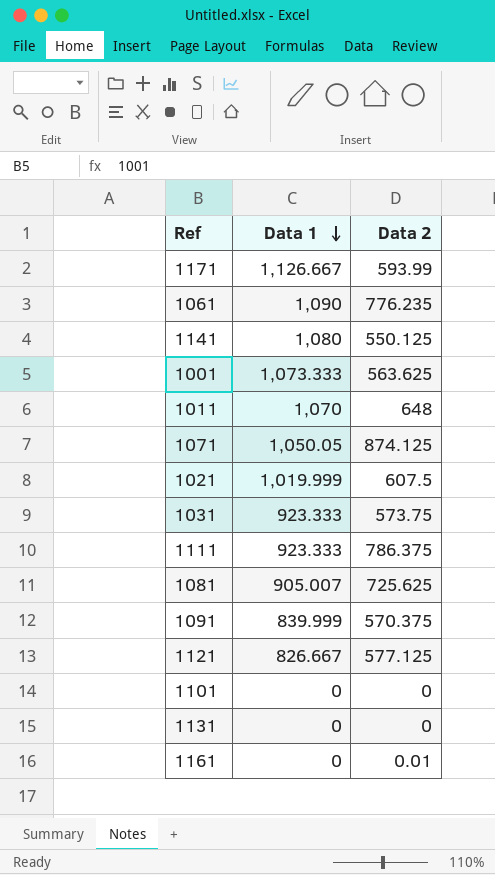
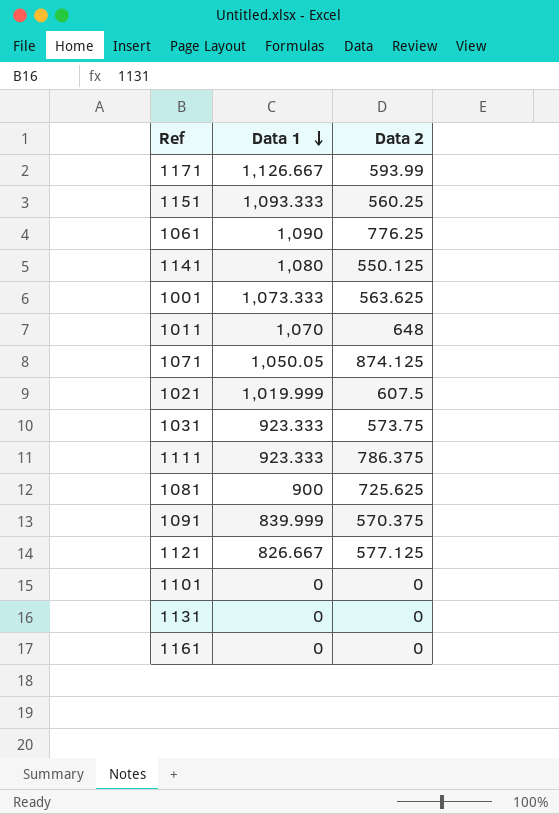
row 1151: none -> 1,093.333 | 560.25
1061 | Data 2: 776.235 -> 776.25
1081 | Data 1: 905.007 -> 900
1161 | Data 2: 0.01 -> 0

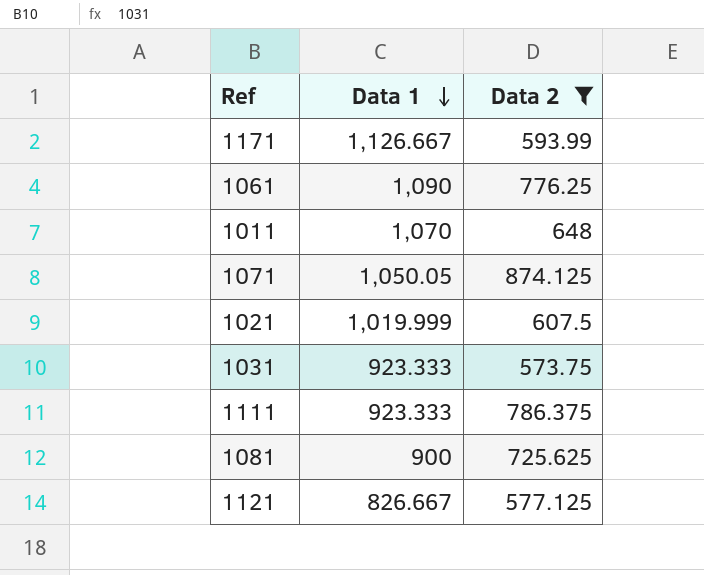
filter: none -> Data 2 >= 573.75

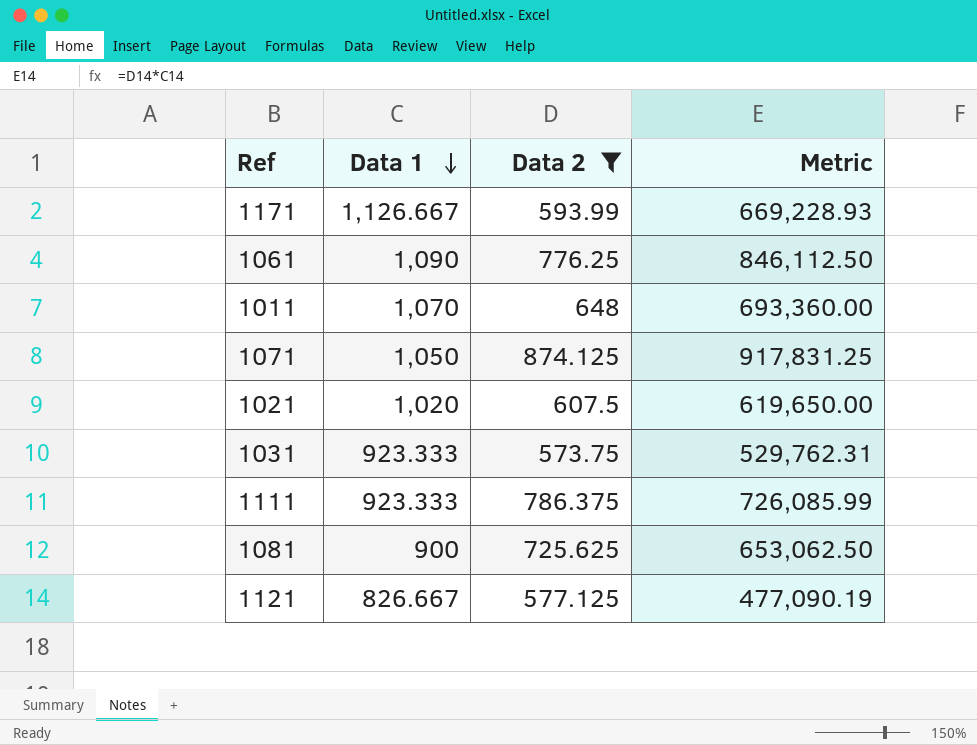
column Metric | formula: none -> [Data 1] * [Data 2]
1071 | Data 1: 1,050.05 -> 1,050
1021 | Data 1: 1,019.999 -> 1,020

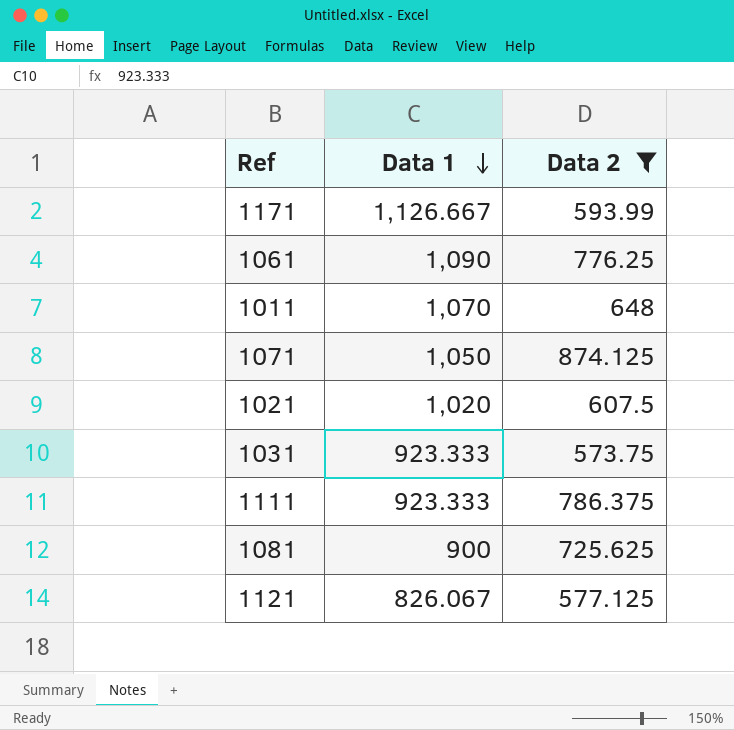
column Metric | formula: [Data 1] * [Data 2] -> none
1121 | Data 1: 826.667 -> 826.067

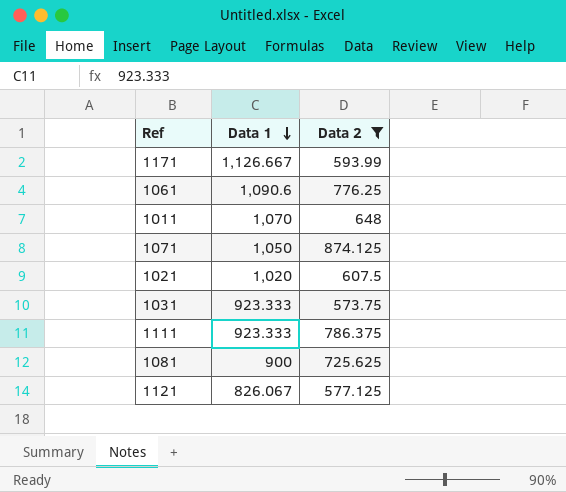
1061 | Data 1: 1,090 -> 1,090.6

